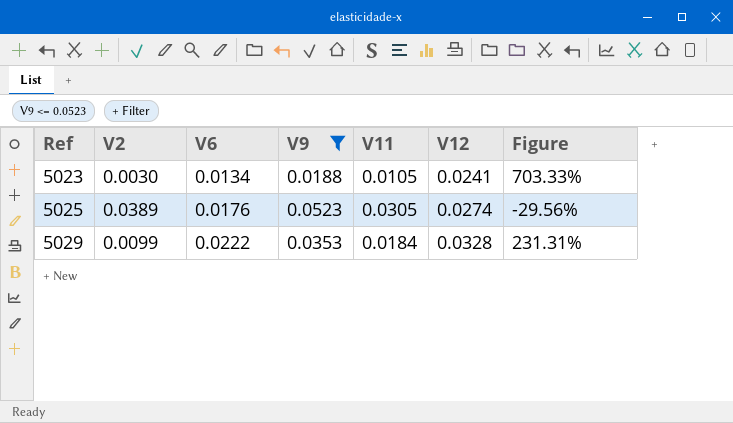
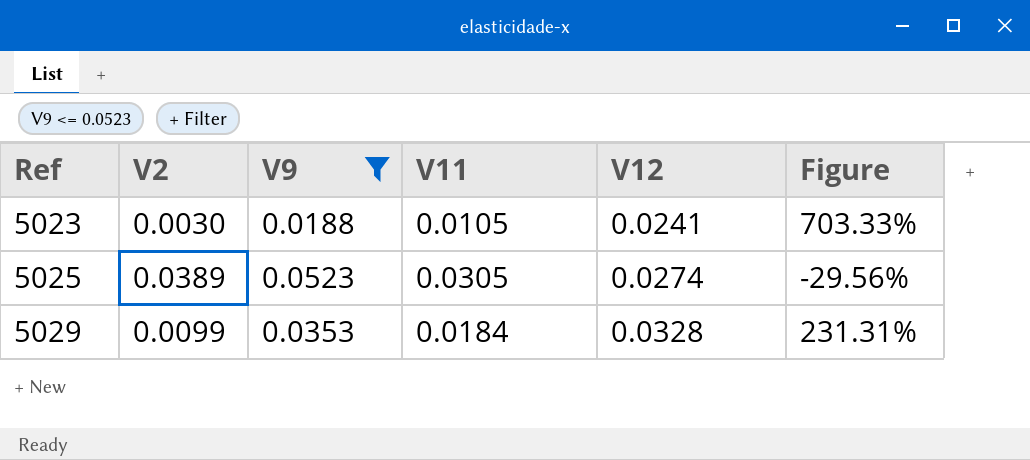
column V6 | position: 3 -> none

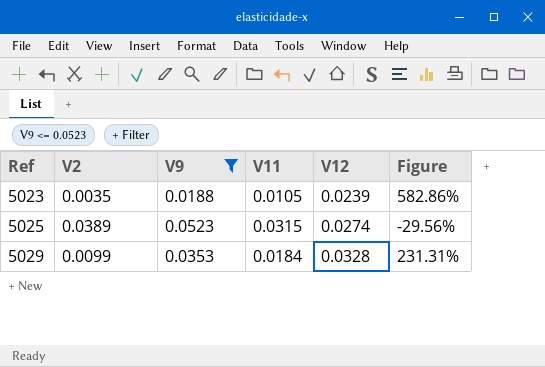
5023 | V2: 0.0030 -> 0.0035
5023 | V12: 0.0241 -> 0.0239
5023 | Figure: 703.33% -> 582.86%
5025 | V11: 0.0305 -> 0.0315

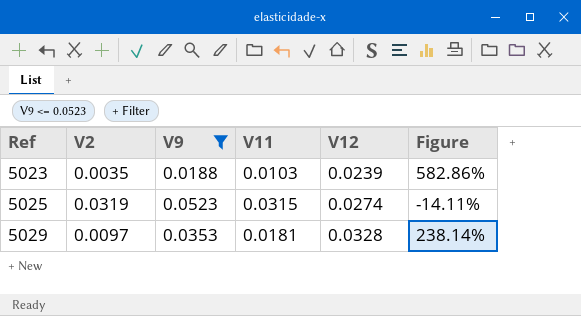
5023 | V11: 0.0105 -> 0.0103
5025 | V2: 0.0389 -> 0.0319
5025 | Figure: -29.56% -> -14.11%
5029 | V2: 0.0099 -> 0.0097
5029 | V11: 0.0184 -> 0.0181
5029 | Figure: 231.31% -> 238.14%

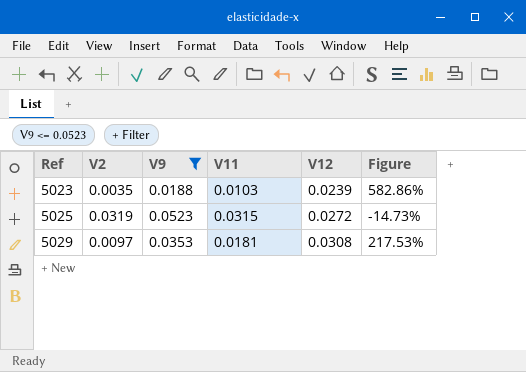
5025 | V12: 0.0274 -> 0.0272
5025 | Figure: -14.11% -> -14.73%
5029 | V12: 0.0328 -> 0.0308
5029 | Figure: 238.14% -> 217.53%

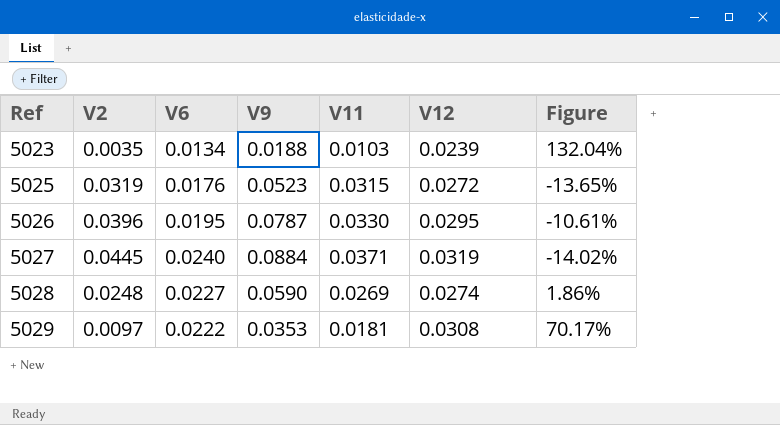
filter: V9 <= 0.0523 -> none
column V6 | position: none -> 3
column Figure | formula: ([V12] - [V2]) / [V2] -> ([V12] - [V11]) / [V11]

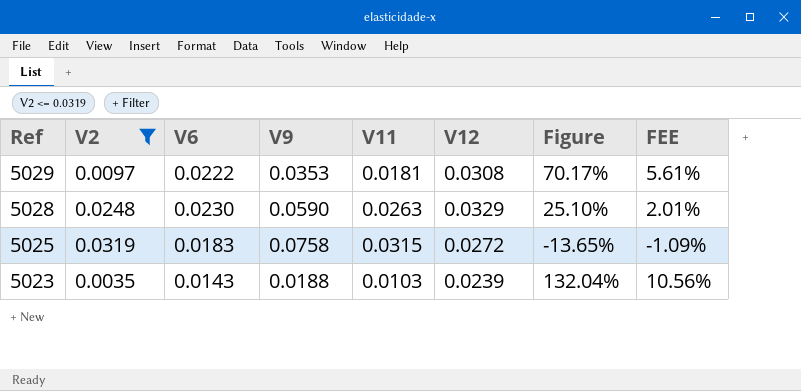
filter: none -> V2 <= 0.0319
row order: Ref ascending -> Ref descending
column FEE | formula: none -> [Figure] * 0.08
5028 | V6: 0.0227 -> 0.0230
5028 | V11: 0.0269 -> 0.0263
5028 | V12: 0.0274 -> 0.0329
5028 | Figure: 1.86% -> 25.10%
5025 | V6: 0.0176 -> 0.0183
5025 | V9: 0.0523 -> 0.0758
5023 | V6: 0.0134 -> 0.0143

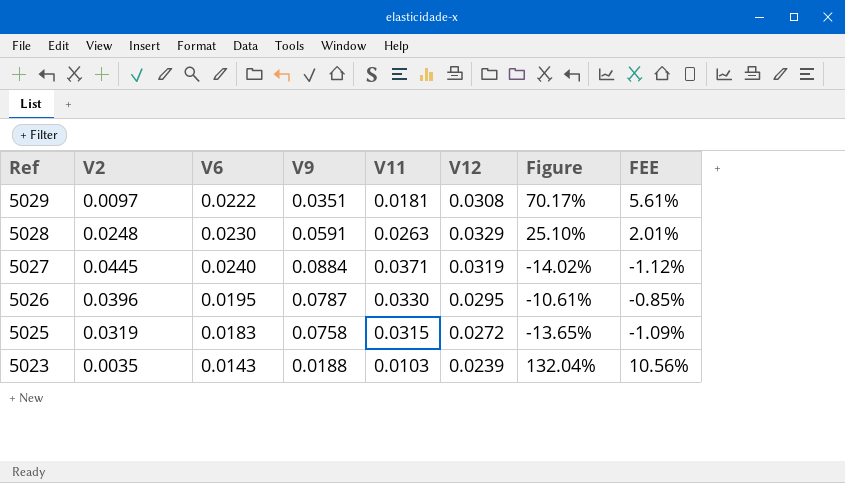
filter: V2 <= 0.0319 -> none
5029 | V9: 0.0353 -> 0.0351
5028 | V9: 0.0590 -> 0.0591

